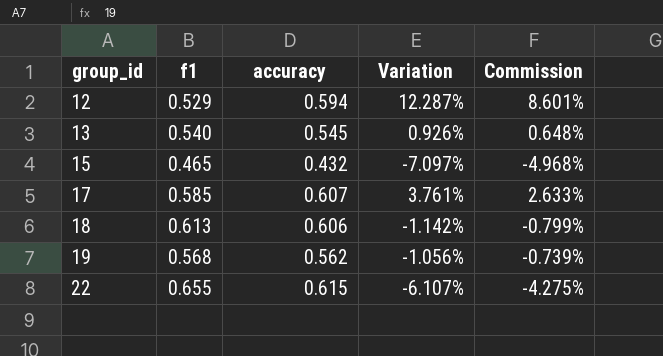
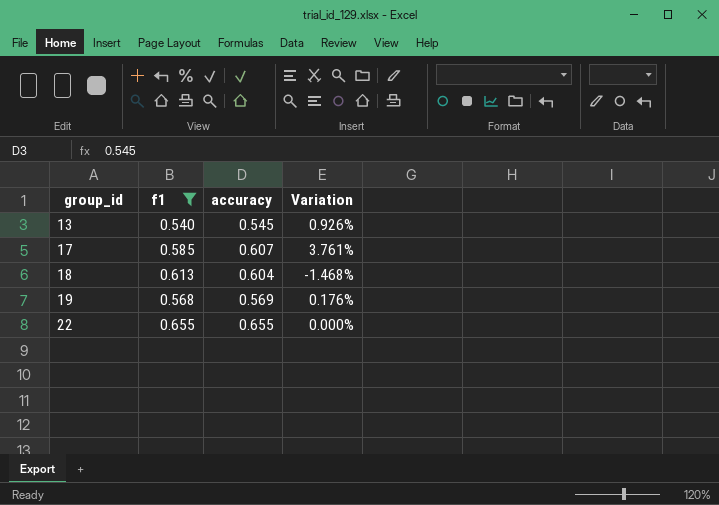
filter: none -> f1 >= 0.540
column Commission | formula: [Variation] * 0.7 -> none
18 | accuracy: 0.606 -> 0.604
18 | Variation: -1.142% -> -1.468%
19 | accuracy: 0.562 -> 0.569
19 | Variation: -1.056% -> 0.176%
22 | accuracy: 0.615 -> 0.655
22 | Variation: -6.107% -> 0.000%

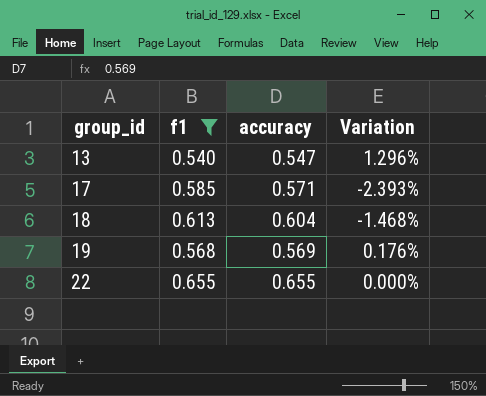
13 | accuracy: 0.545 -> 0.547
13 | Variation: 0.926% -> 1.296%
17 | accuracy: 0.607 -> 0.571
17 | Variation: 3.761% -> -2.393%

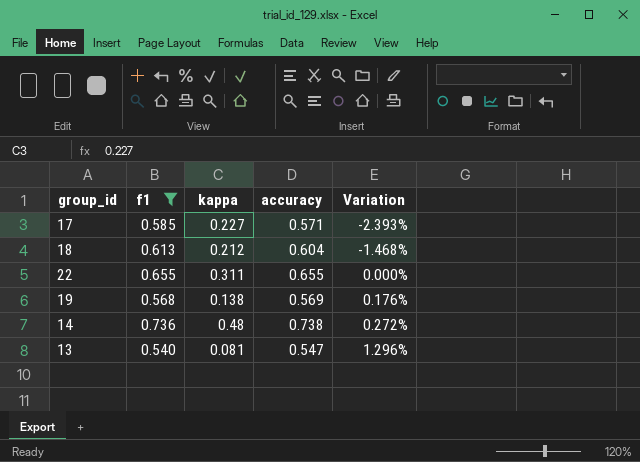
row order: group_id ascending -> Variation ascending
column kappa | position: none -> 3
row 14: none -> 0.736 | 0.48 | 0.738 | 0.272%

